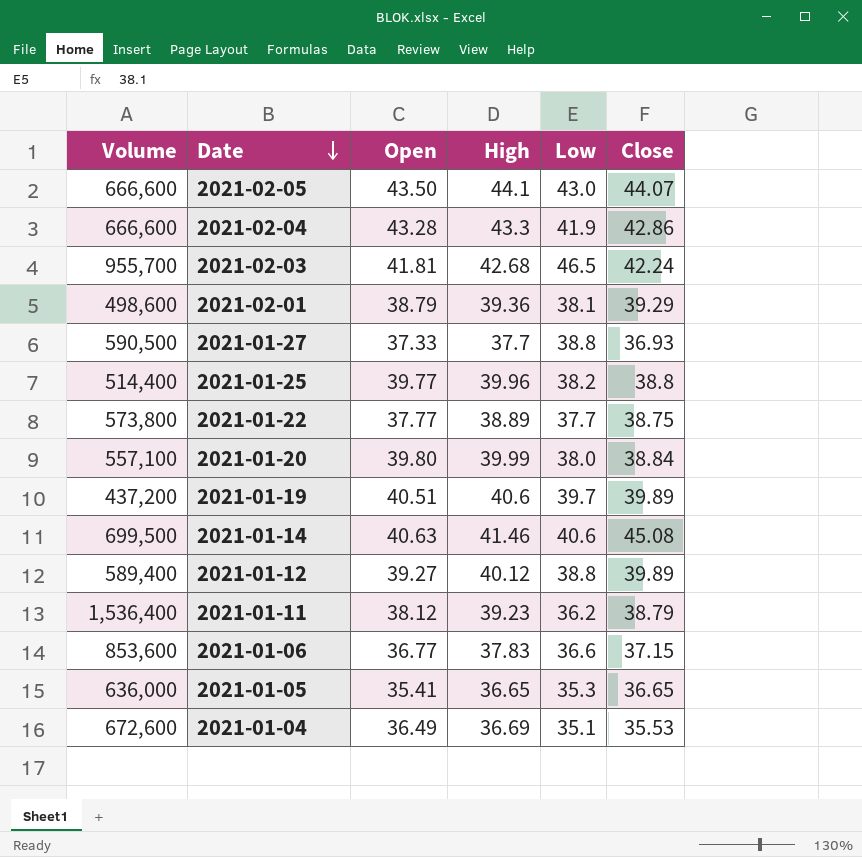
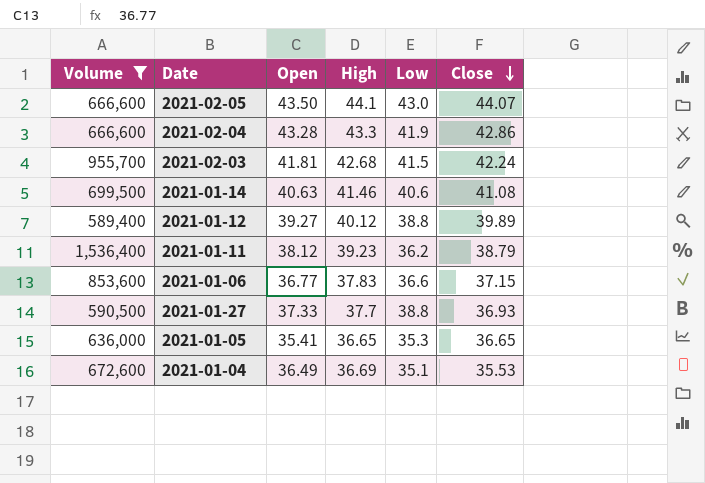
filter: none -> Volume >= 589,400
row order: Date descending -> Close descending
2021-02-03 | Low: 46.5 -> 41.5
2021-01-14 | Close: 45.08 -> 41.08

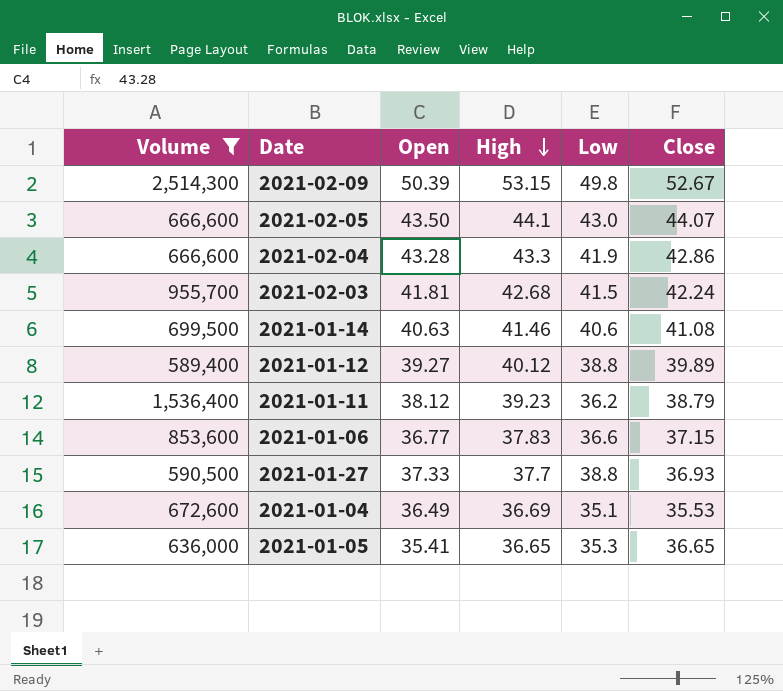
row order: Close descending -> High descending
row 2021-02-09: none -> 2,514,300 | 50.39 | 53.15 | 49.8 | 52.67

